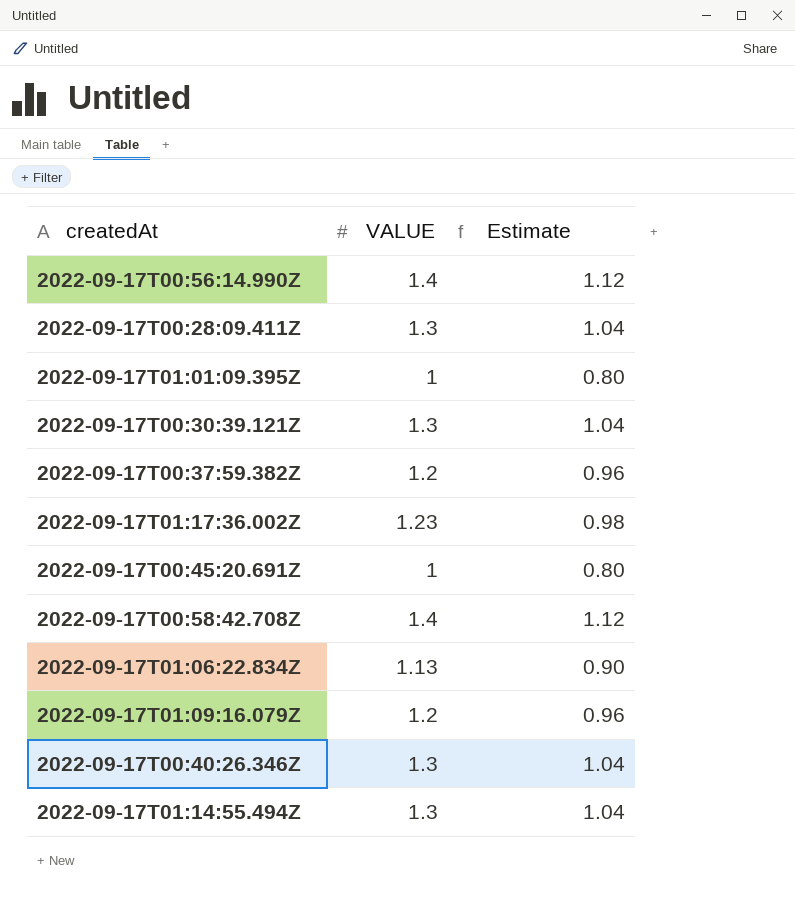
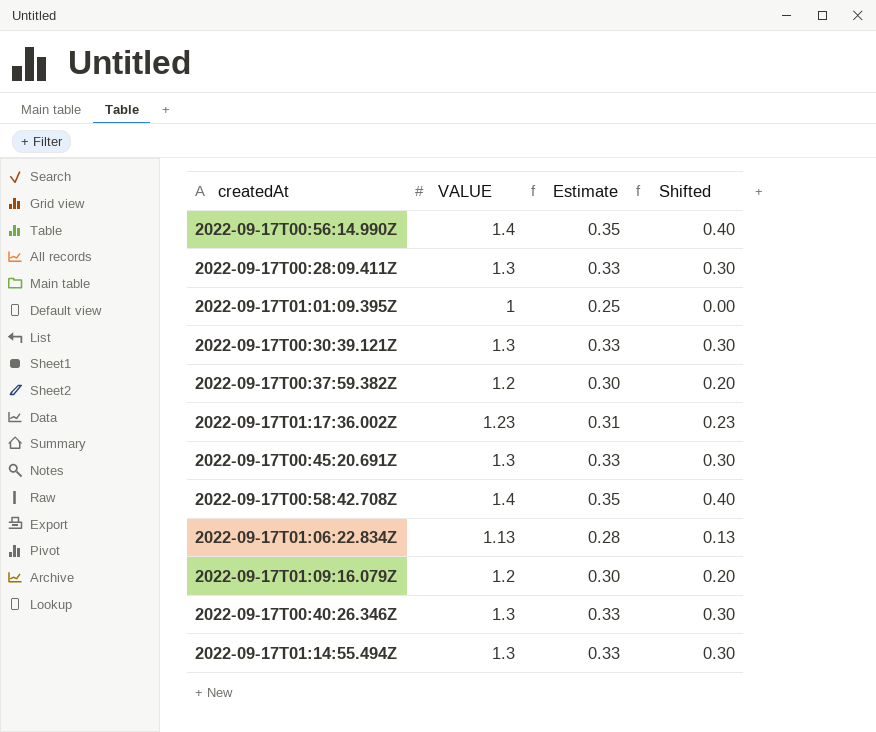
column Estimate | formula: [VALUE] * 0.8 -> [VALUE] * 0.25
column Shifted | formula: none -> [VALUE] - 1
2022-09-17T00:45:20.691Z | VALUE: 1 -> 1.3

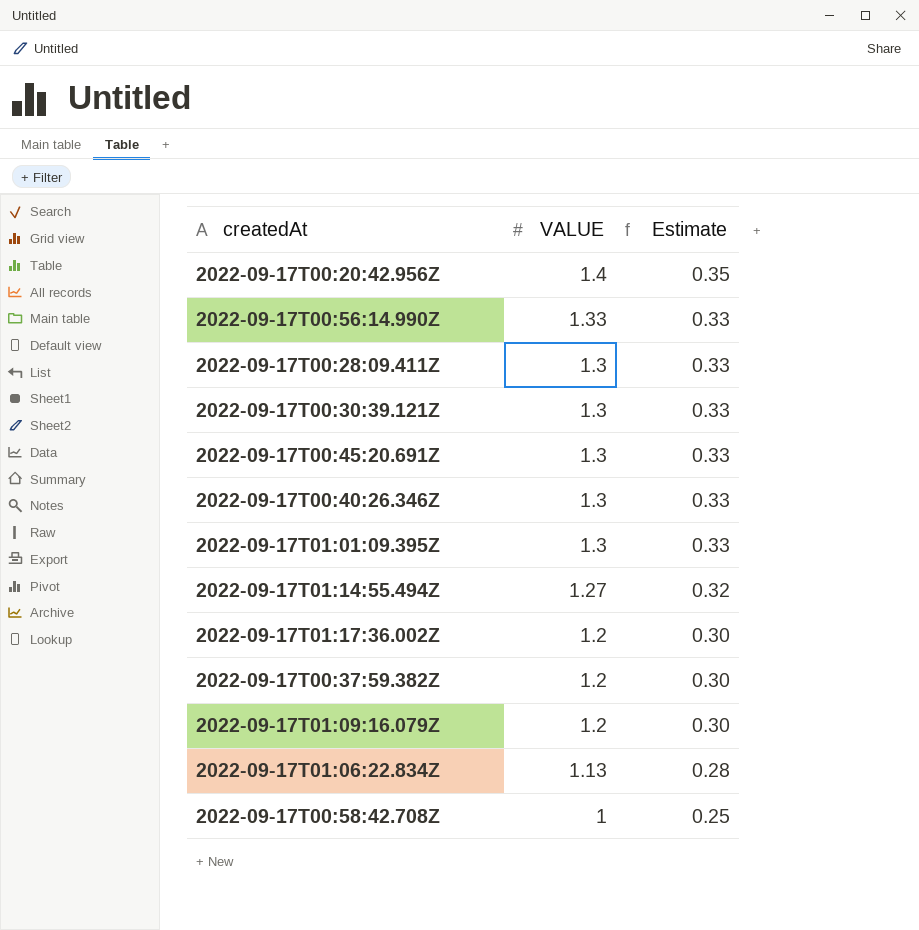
row order: none -> VALUE descending
column Shifted | formula: [VALUE] - 1 -> none
row 2022-09-17T00:20:42.956Z: none -> 1.4 | 0.35
2022-09-17T00:56:14.990Z | VALUE: 1.4 -> 1.33
2022-09-17T00:56:14.990Z | Estimate: 0.35 -> 0.33
2022-09-17T01:01:09.395Z | VALUE: 1 -> 1.3
2022-09-17T01:01:09.395Z | Estimate: 0.25 -> 0.33
2022-09-17T01:14:55.494Z | VALUE: 1.3 -> 1.27
2022-09-17T01:14:55.494Z | Estimate: 0.33 -> 0.32
2022-09-17T01:17:36.002Z | VALUE: 1.23 -> 1.2
2022-09-17T01:17:36.002Z | Estimate: 0.31 -> 0.30
2022-09-17T00:58:42.708Z | VALUE: 1.4 -> 1
2022-09-17T00:58:42.708Z | Estimate: 0.35 -> 0.25

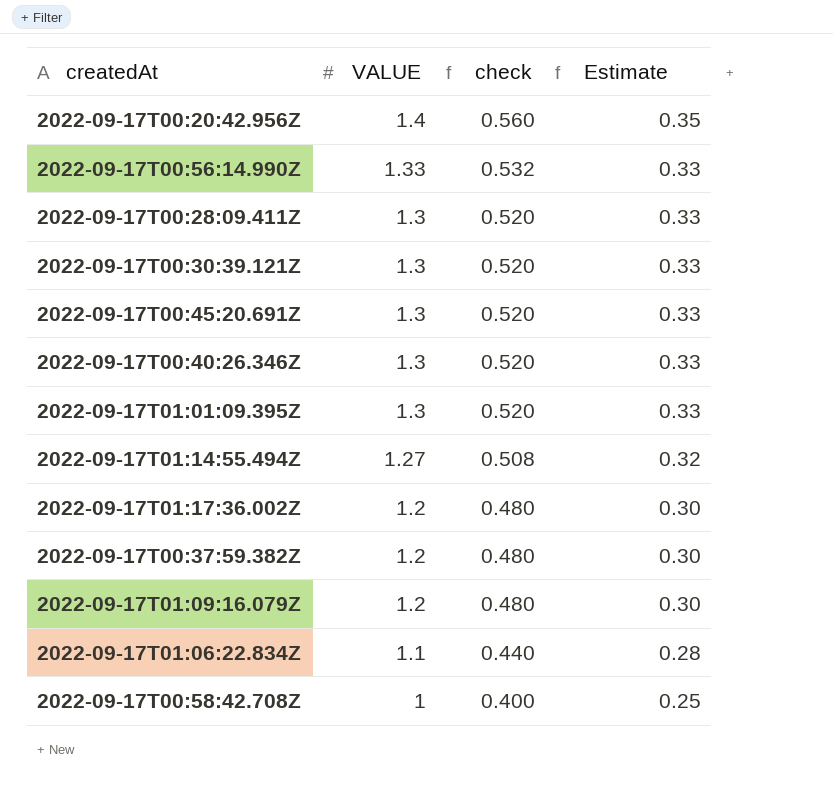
column check | formula: none -> [VALUE] * 0.4
2022-09-17T01:06:22.834Z | VALUE: 1.13 -> 1.1

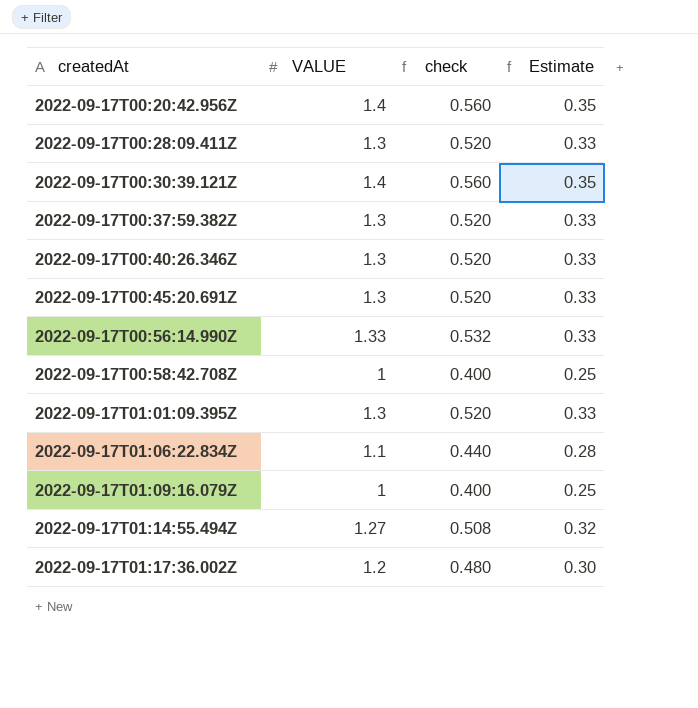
row order: VALUE descending -> createdAt ascending
2022-09-17T00:30:39.121Z | VALUE: 1.3 -> 1.4
2022-09-17T00:30:39.121Z | check: 0.520 -> 0.560
2022-09-17T00:30:39.121Z | Estimate: 0.33 -> 0.35
2022-09-17T00:37:59.382Z | VALUE: 1.2 -> 1.3
2022-09-17T00:37:59.382Z | check: 0.480 -> 0.520
2022-09-17T00:37:59.382Z | Estimate: 0.30 -> 0.33
2022-09-17T01:09:16.079Z | VALUE: 1.2 -> 1
2022-09-17T01:09:16.079Z | check: 0.480 -> 0.400
2022-09-17T01:09:16.079Z | Estimate: 0.30 -> 0.25

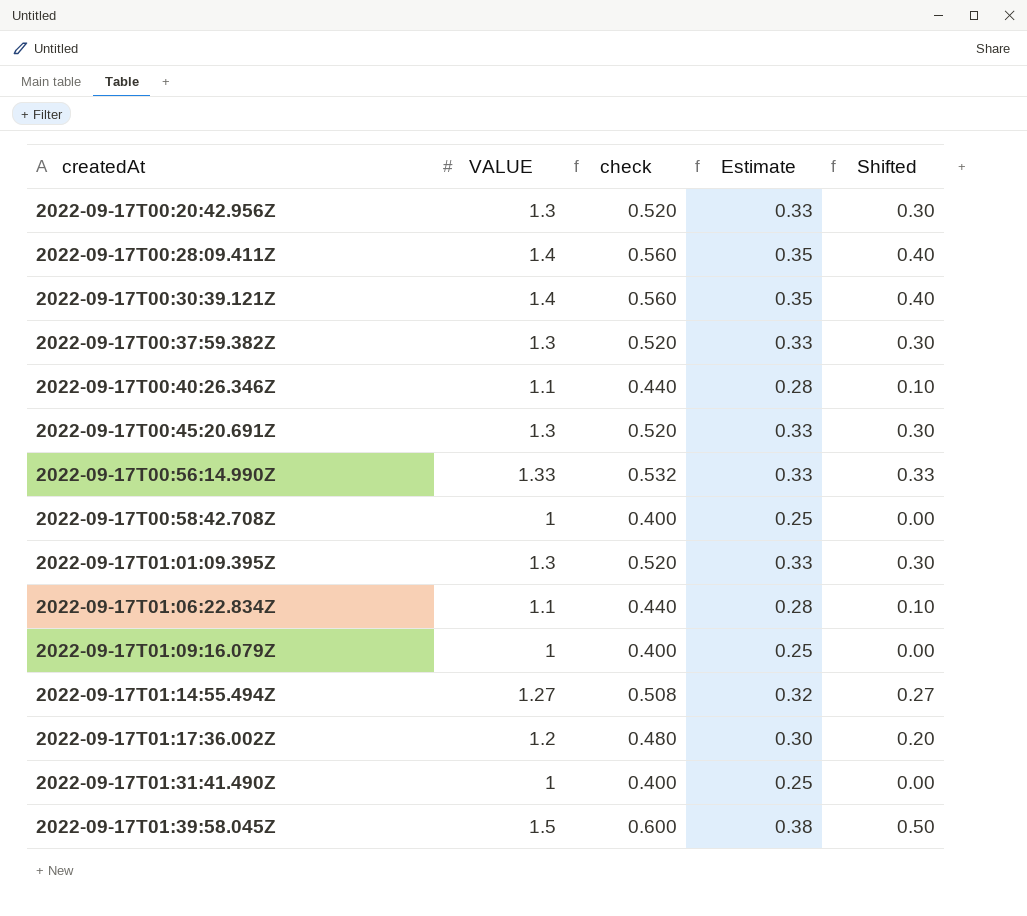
column Shifted | formula: none -> [VALUE] - 1
2022-09-17T00:20:42.956Z | VALUE: 1.4 -> 1.3
2022-09-17T00:20:42.956Z | check: 0.560 -> 0.520
2022-09-17T00:20:42.956Z | Estimate: 0.35 -> 0.33
2022-09-17T00:28:09.411Z | VALUE: 1.3 -> 1.4
2022-09-17T00:28:09.411Z | check: 0.520 -> 0.560
2022-09-17T00:28:09.411Z | Estimate: 0.33 -> 0.35
2022-09-17T00:40:26.346Z | VALUE: 1.3 -> 1.1
2022-09-17T00:40:26.346Z | check: 0.520 -> 0.440
2022-09-17T00:40:26.346Z | Estimate: 0.33 -> 0.28
row 2022-09-17T01:31:41.490Z: none -> 1 | 0.400 | 0.25 | 0.00
row 2022-09-17T01:39:58.045Z: none -> 1.5 | 0.600 | 0.38 | 0.50

